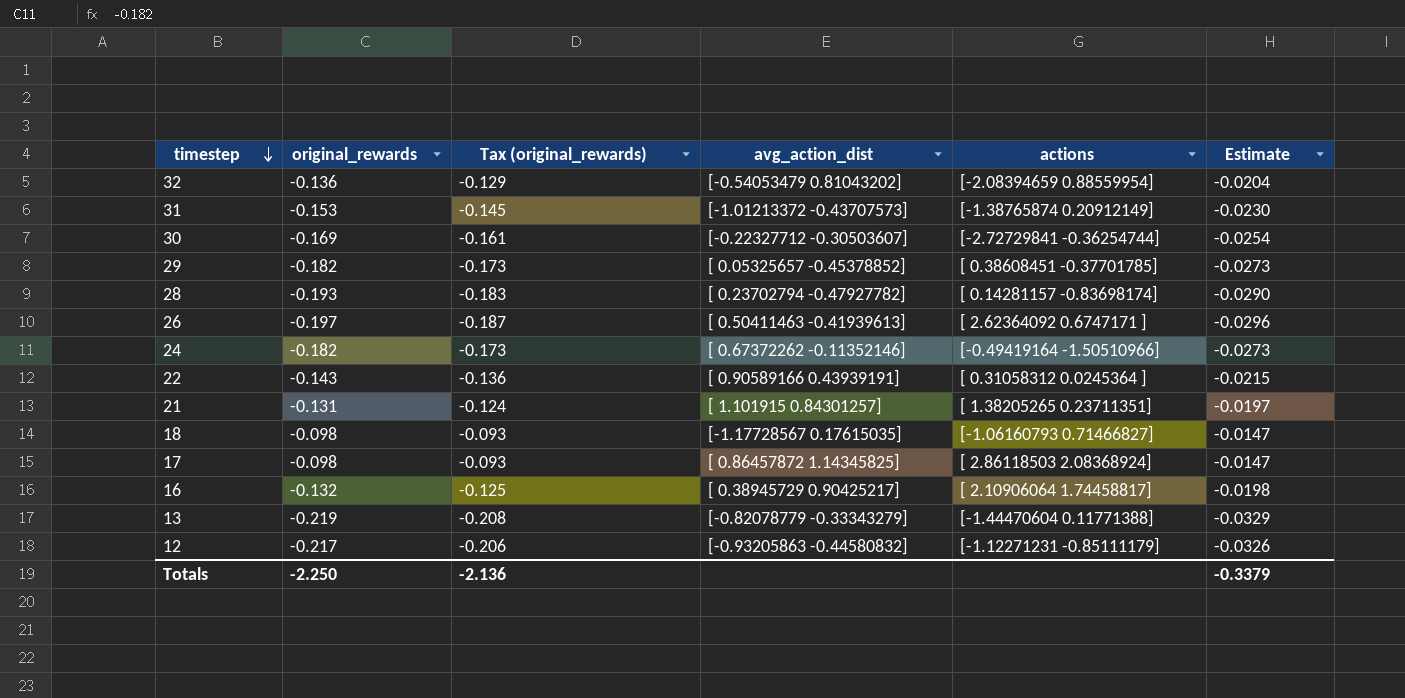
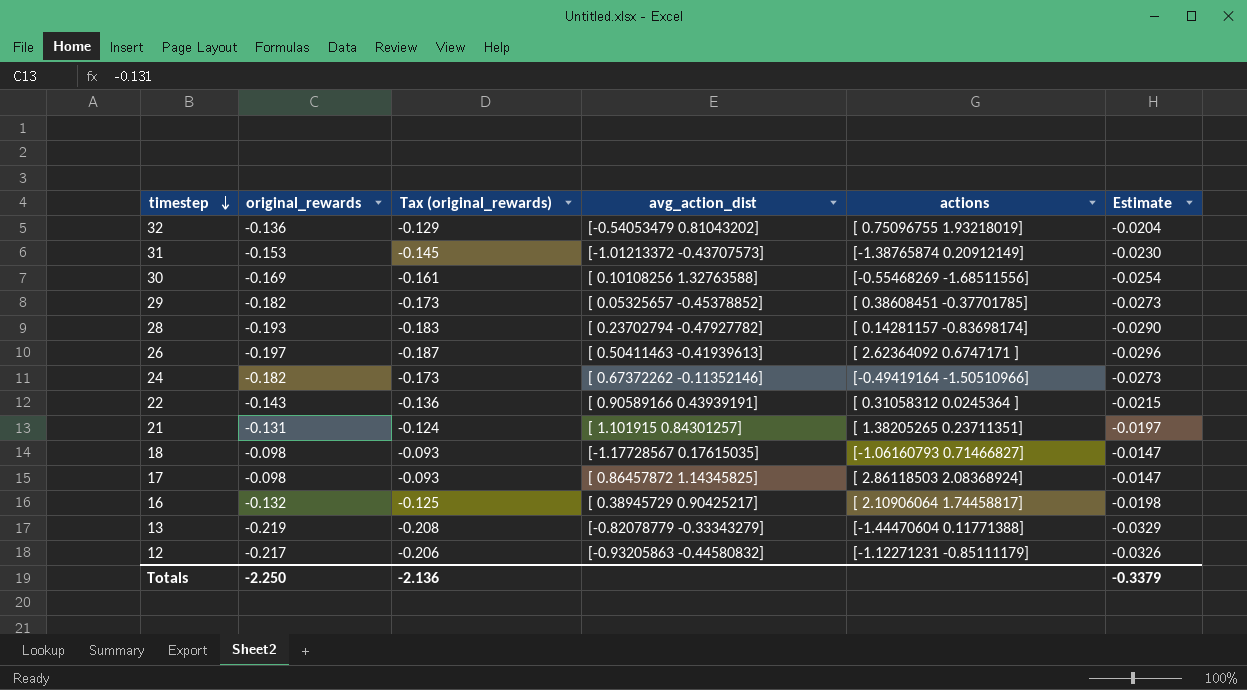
32 | actions: [-2.08394659 0.88559954] -> [ 0.75096755 1.93218019]
30 | avg_action_dist: [-0.22327712 -0.30503607] -> [ 0.10108256 1.32763588]
30 | actions: [-2.72729841 -0.36254744] -> [-0.55468269 -1.68511556]

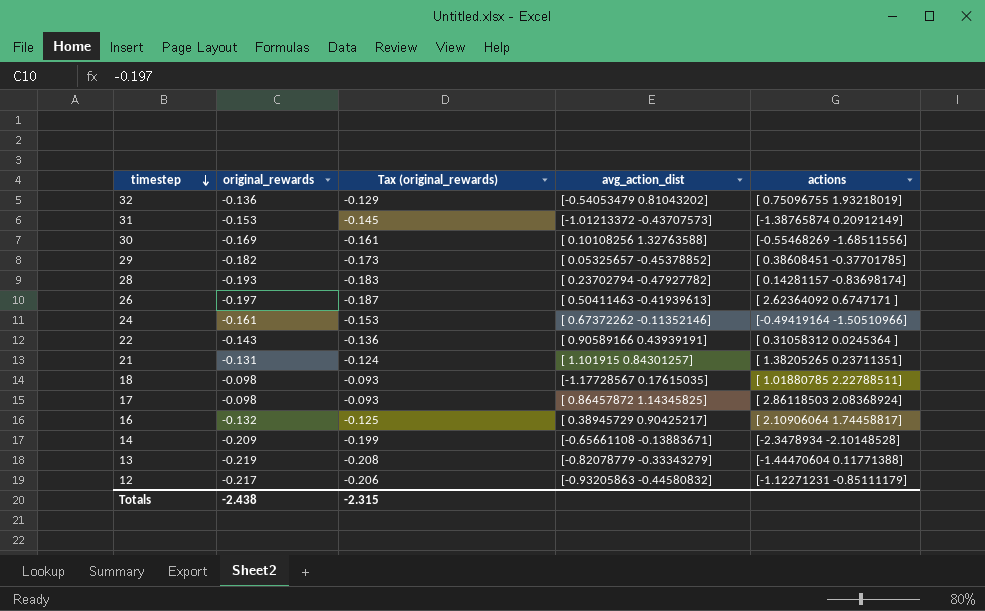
column Estimate | formula: [original_rewards] * 0.15 -> none
24 | original_rewards: -0.182 -> -0.161
24 | Tax (original_rewards): -0.173 -> -0.153
18 | actions: [-1.06160793 0.71466827] -> [ 1.01880785 2.22788511]
row 14: none -> -0.209 | -0.199 | [-0.65661108 -0.13883671] | [-2.3478934 -2.10148528]
Totals | original_rewards: -2.250 -> -2.438
Totals | Tax (original_rewards): -2.136 -> -2.315

